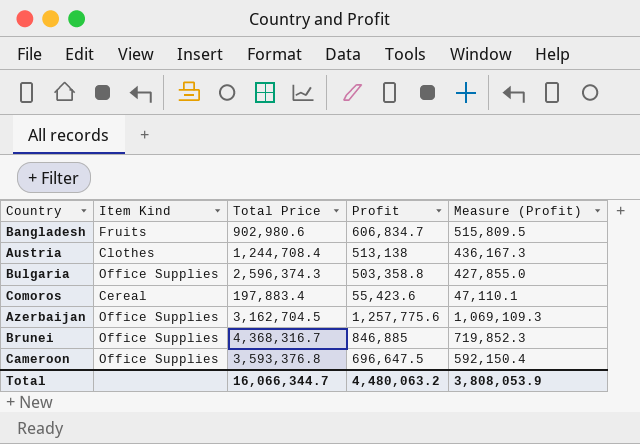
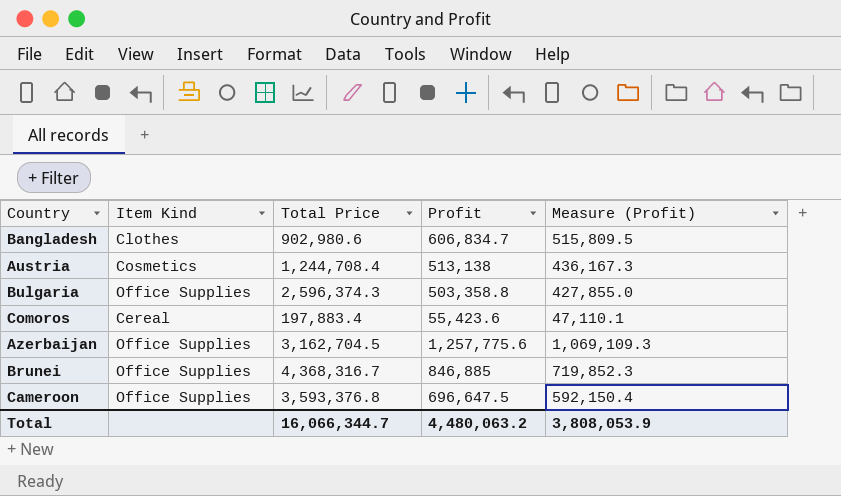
Bangladesh | Item Kind: Fruits -> Clothes
Austria | Item Kind: Clothes -> Cosmetics

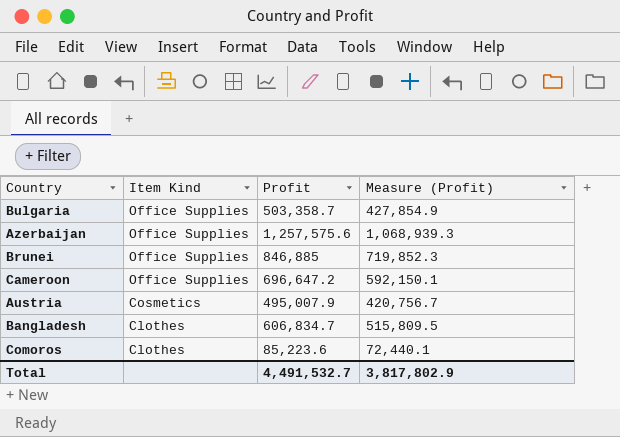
row order: none -> Item Kind descending
column Total Price | position: 3 -> none
Bulgaria | Profit: 503,358.8 -> 503,358.7
Bulgaria | Measure (Profit): 427,855.0 -> 427,854.9
Azerbaijan | Profit: 1,257,775.6 -> 1,257,575.6
Azerbaijan | Measure (Profit): 1,069,109.3 -> 1,068,939.3
Cameroon | Profit: 696,647.5 -> 696,647.2
Cameroon | Measure (Profit): 592,150.4 -> 592,150.1
Austria | Profit: 513,138 -> 495,007.9
Austria | Measure (Profit): 436,167.3 -> 420,756.7
Comoros | Item Kind: Cereal -> Clothes
Comoros | Profit: 55,423.6 -> 85,223.6
Comoros | Measure (Profit): 47,110.1 -> 72,440.1
Total | Profit: 4,480,063.2 -> 4,491,532.7
Total | Measure (Profit): 3,808,053.9 -> 3,817,802.9

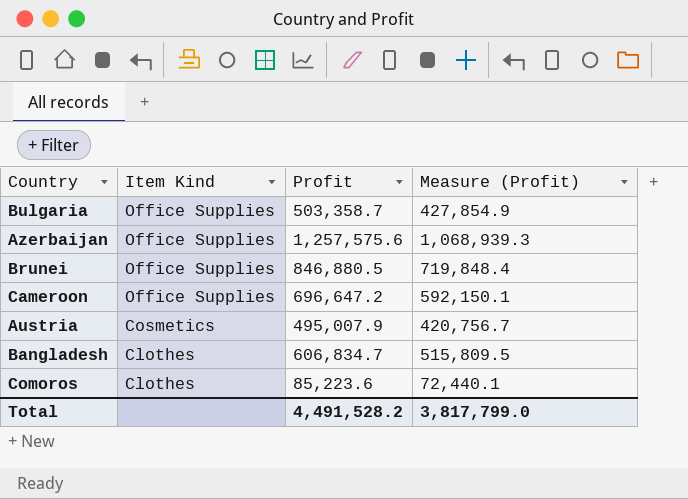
Brunei | Profit: 846,885 -> 846,880.5
Brunei | Measure (Profit): 719,852.3 -> 719,848.4
Total | Profit: 4,491,532.7 -> 4,491,528.2
Total | Measure (Profit): 3,817,802.9 -> 3,817,799.0

